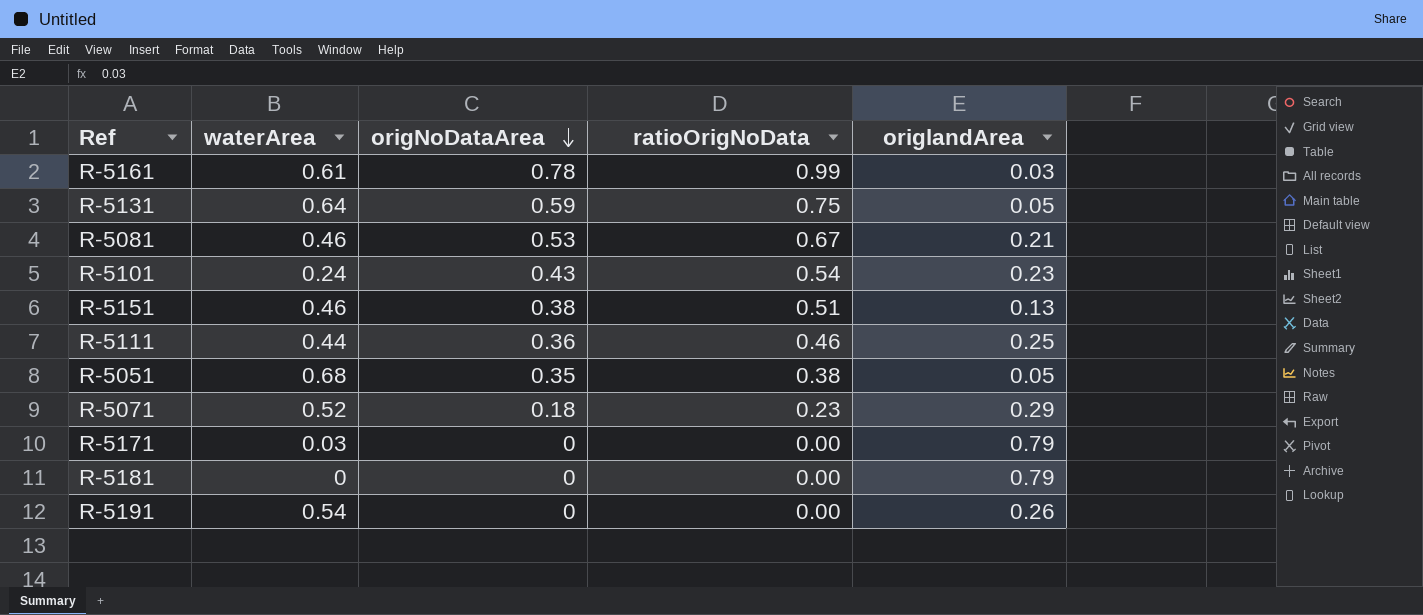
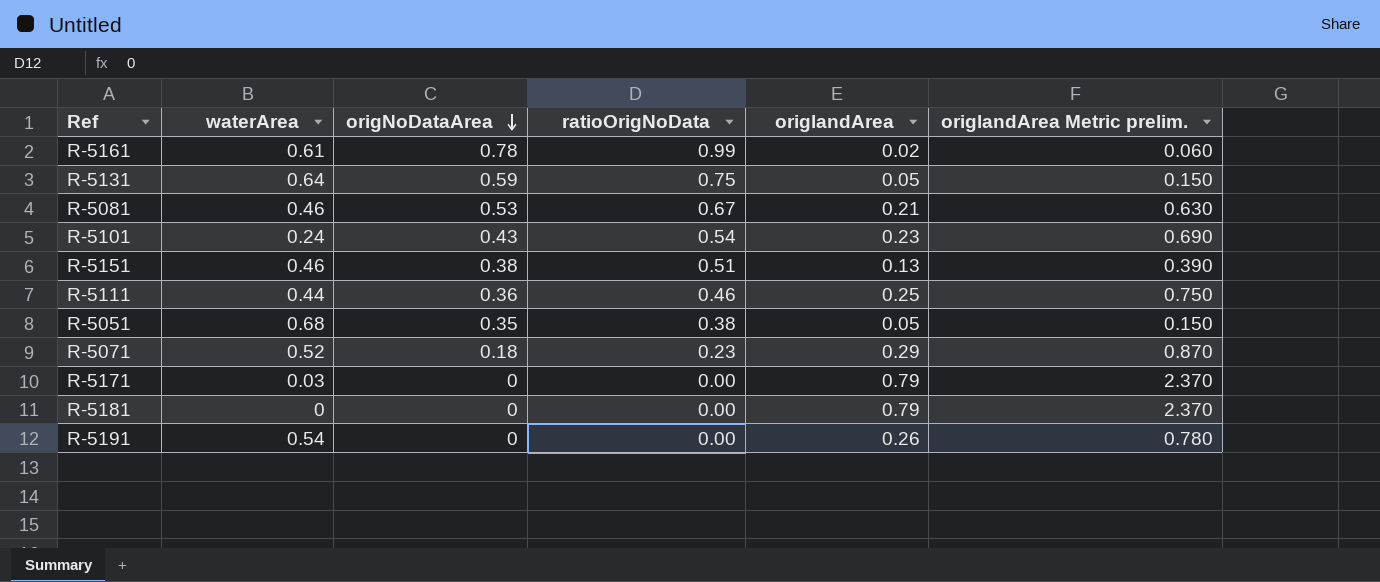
column origlandArea Metric prelim. | formula: none -> [origlandArea] * 3
R-5161 | origlandArea: 0.03 -> 0.02

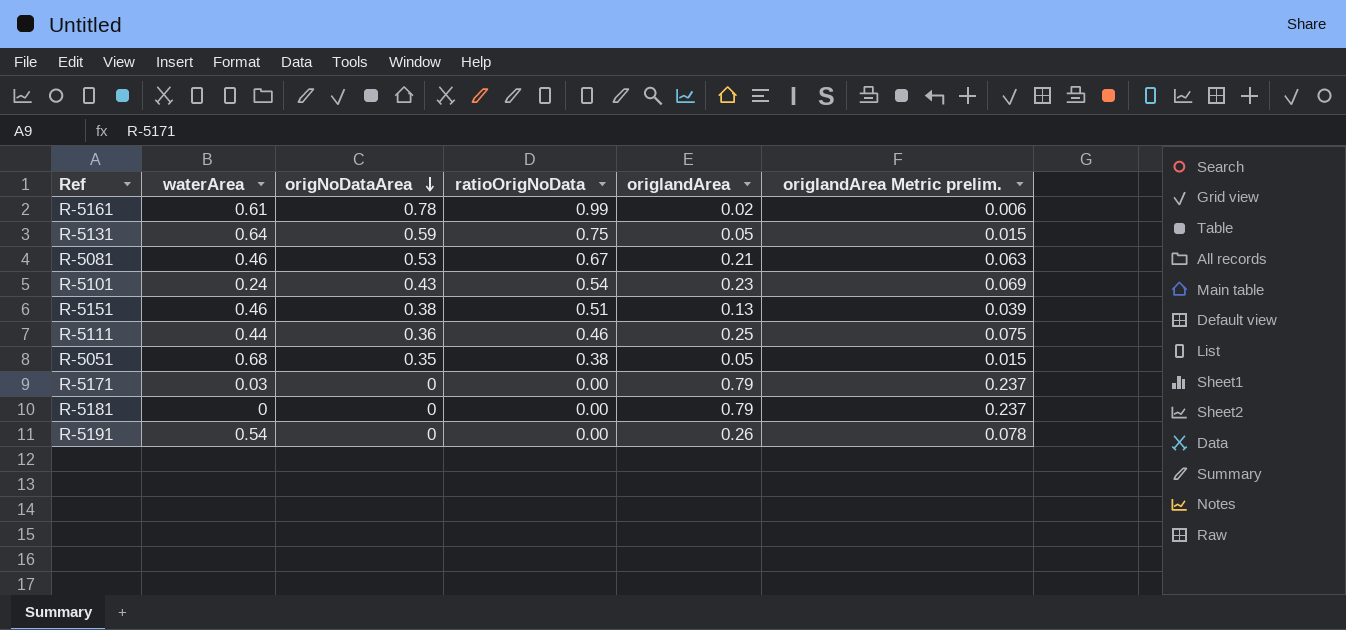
column origlandArea Metric prelim. | formula: [origlandArea] * 3 -> [origlandArea] * 0.3
row R-5071: 0.52 | 0.18 | 0.23 | 0.29 | 0.870 -> none

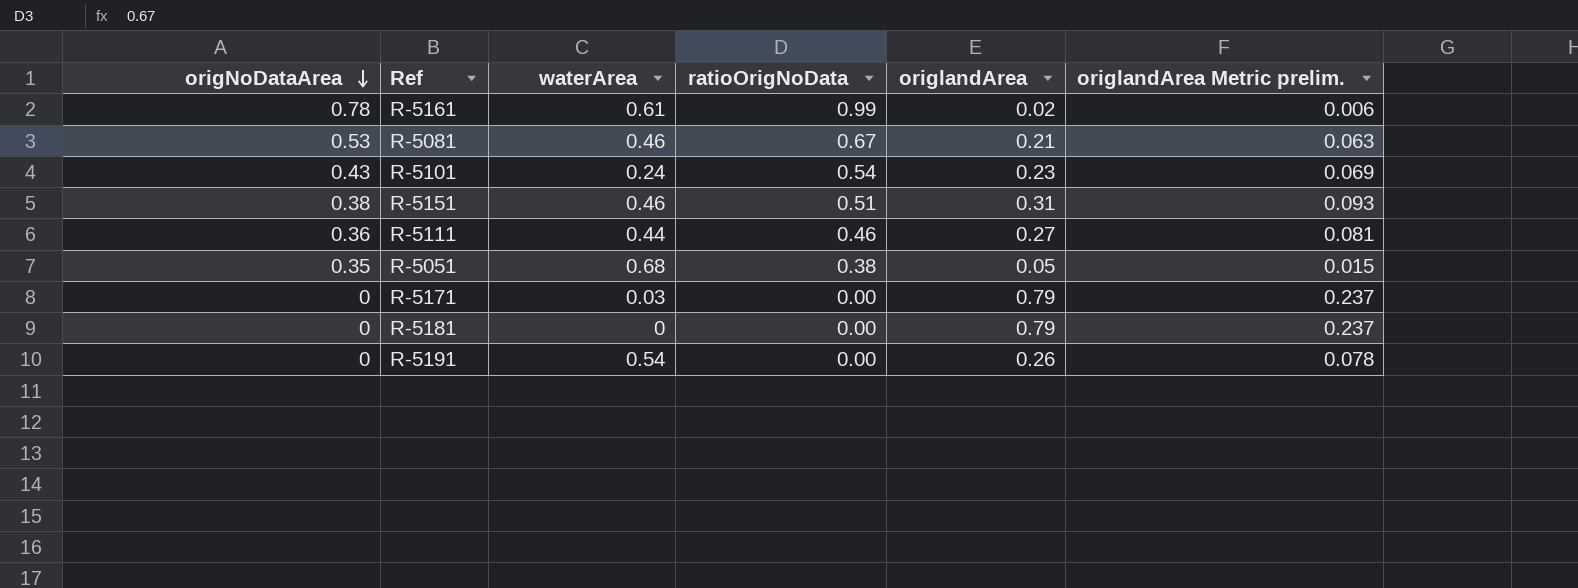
column origNoDataArea | position: 3 -> 1
row R-5131: 0.64 | 0.59 | 0.75 | 0.05 | 0.015 -> none
R-5151 | origlandArea: 0.13 -> 0.31
R-5151 | origlandArea Metric prelim.: 0.039 -> 0.093
R-5111 | origlandArea: 0.25 -> 0.27
R-5111 | origlandArea Metric prelim.: 0.075 -> 0.081

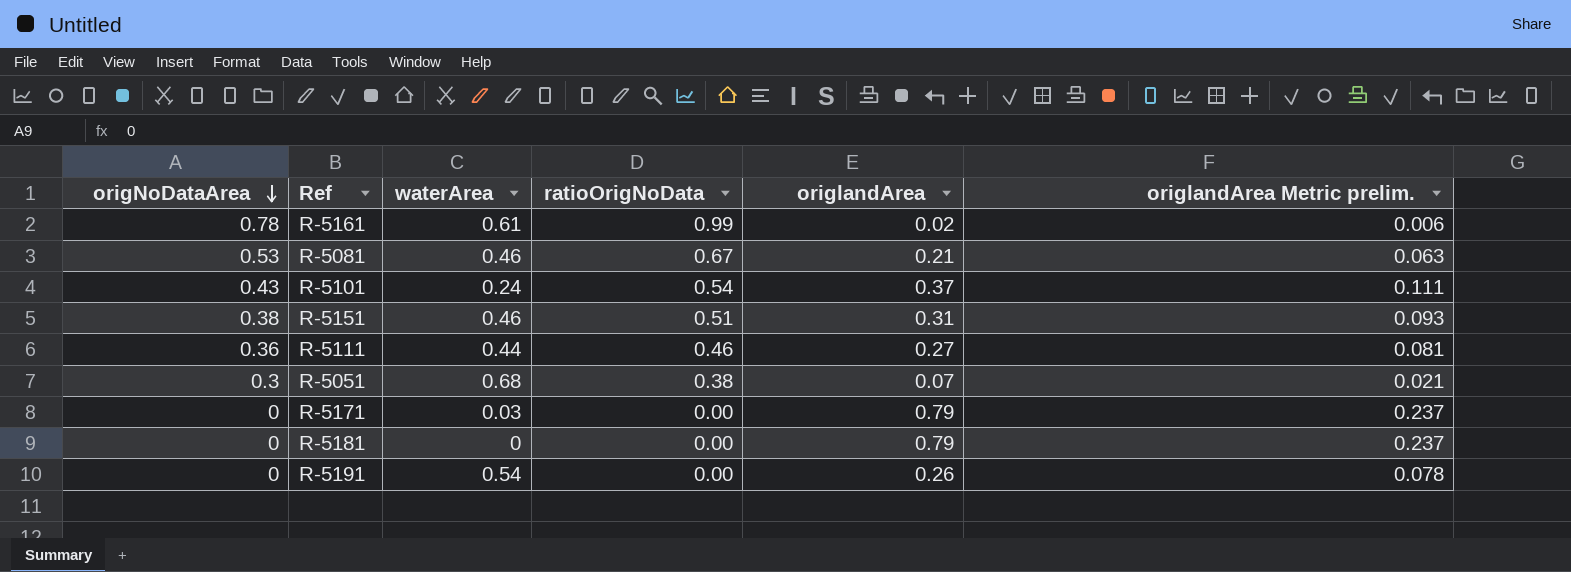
R-5101 | origlandArea: 0.23 -> 0.37
R-5101 | origlandArea Metric prelim.: 0.069 -> 0.111
R-5051 | origNoDataArea: 0.35 -> 0.3
R-5051 | origlandArea: 0.05 -> 0.07
R-5051 | origlandArea Metric prelim.: 0.015 -> 0.021

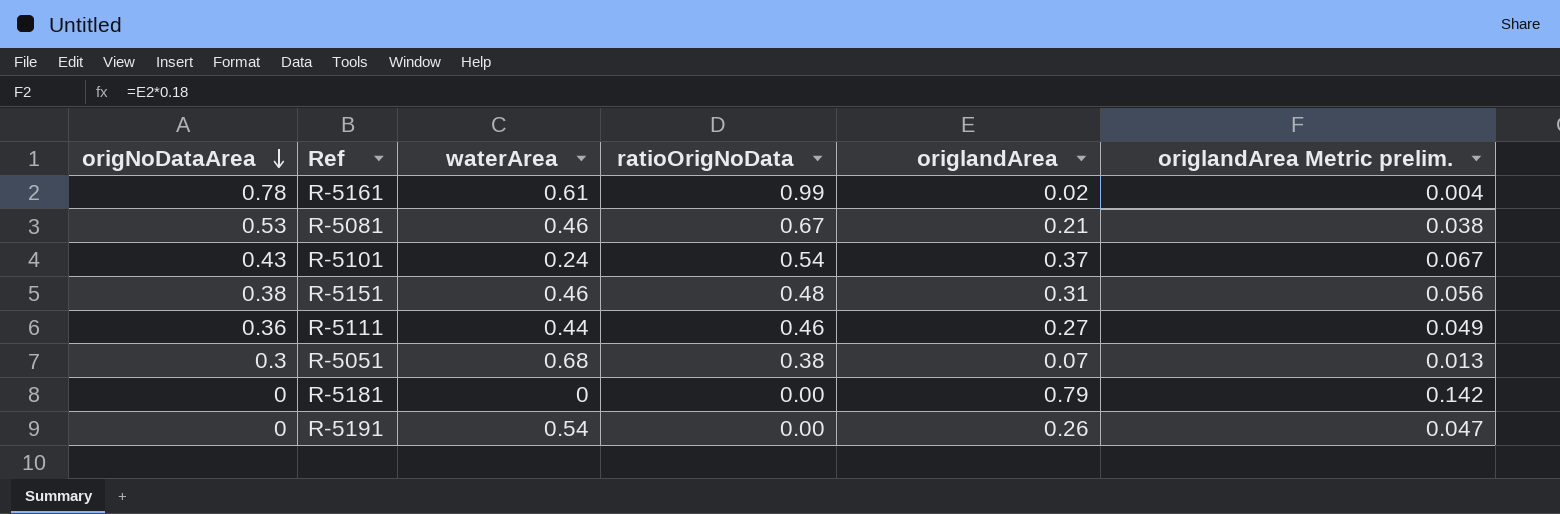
column origlandArea Metric prelim. | formula: [origlandArea] * 0.3 -> [origlandArea] * 0.18
row R-5171: 0 | 0.03 | 0.00 | 0.79 | 0.237 -> none
R-5151 | ratioOrigNoData: 0.51 -> 0.48

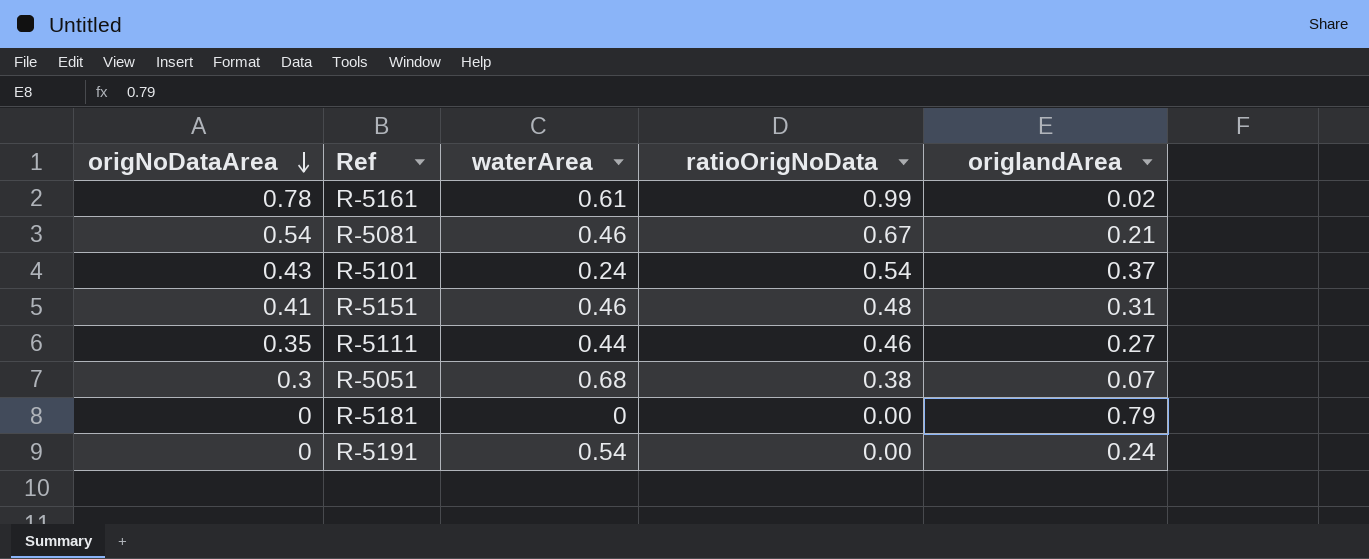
column origlandArea Metric prelim. | formula: [origlandArea] * 0.18 -> none
R-5081 | origNoDataArea: 0.53 -> 0.54
R-5151 | origNoDataArea: 0.38 -> 0.41
R-5111 | origNoDataArea: 0.36 -> 0.35
R-5191 | origlandArea: 0.26 -> 0.24

